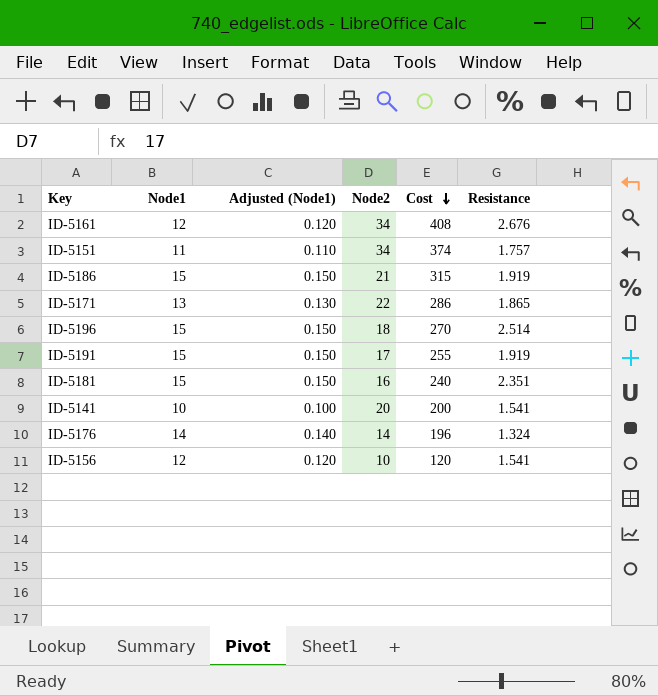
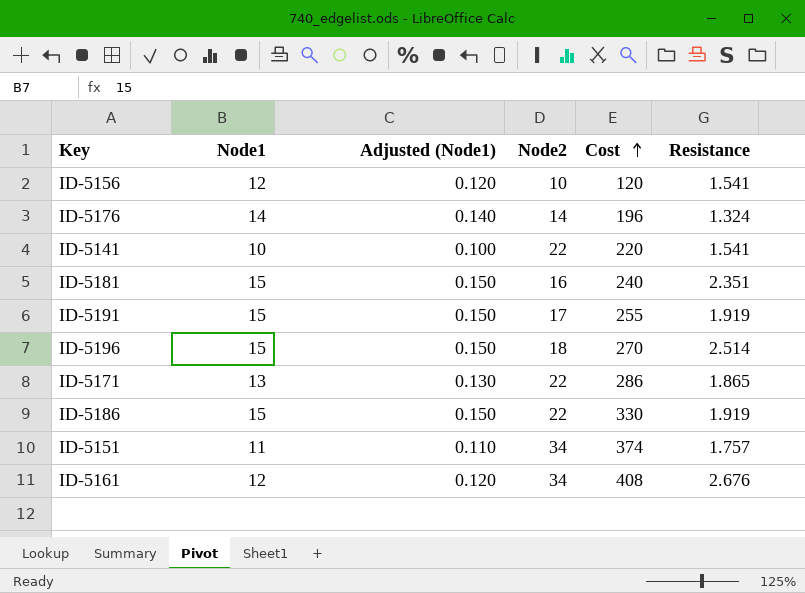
row order: Cost descending -> Cost ascending
ID-5141 | Node2: 20 -> 22
ID-5141 | Cost: 200 -> 220
ID-5186 | Node2: 21 -> 22
ID-5186 | Cost: 315 -> 330

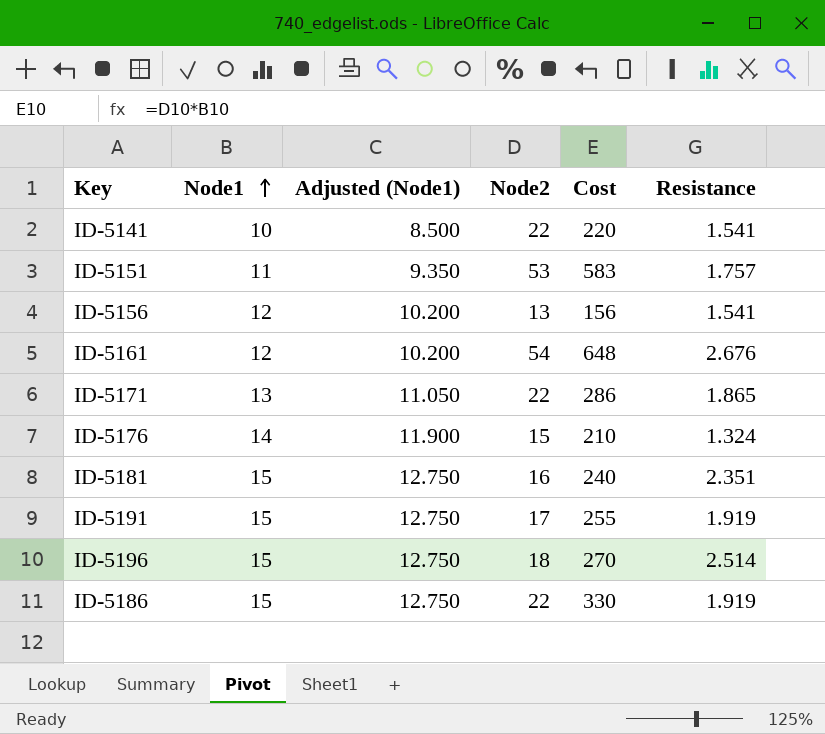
row order: Cost ascending -> Node1 ascending
column Adjusted (Node1) | formula: [Node1] * 0.01 -> [Node1] * 0.85
ID-5151 | Node2: 34 -> 53
ID-5151 | Cost: 374 -> 583
ID-5156 | Node2: 10 -> 13
ID-5156 | Cost: 120 -> 156
ID-5161 | Node2: 34 -> 54
ID-5161 | Cost: 408 -> 648
ID-5176 | Node2: 14 -> 15
ID-5176 | Cost: 196 -> 210

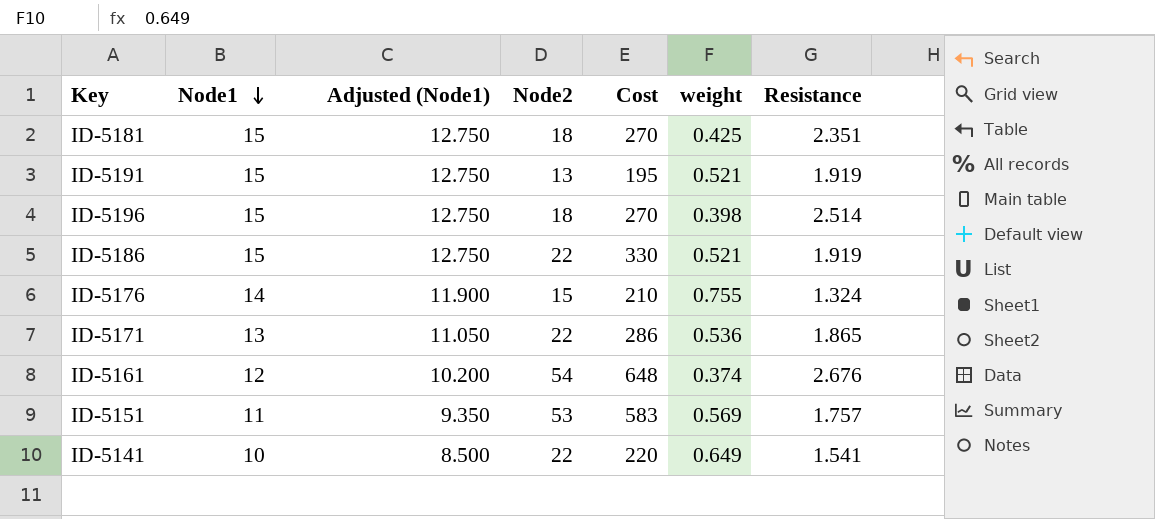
row order: Node1 ascending -> Node1 descending
column weight | position: none -> 6
row ID-5156: 12 | 10.200 | 13 | 156 | 1.541 -> none
ID-5181 | Node2: 16 -> 18
ID-5181 | Cost: 240 -> 270
ID-5191 | Node2: 17 -> 13
ID-5191 | Cost: 255 -> 195

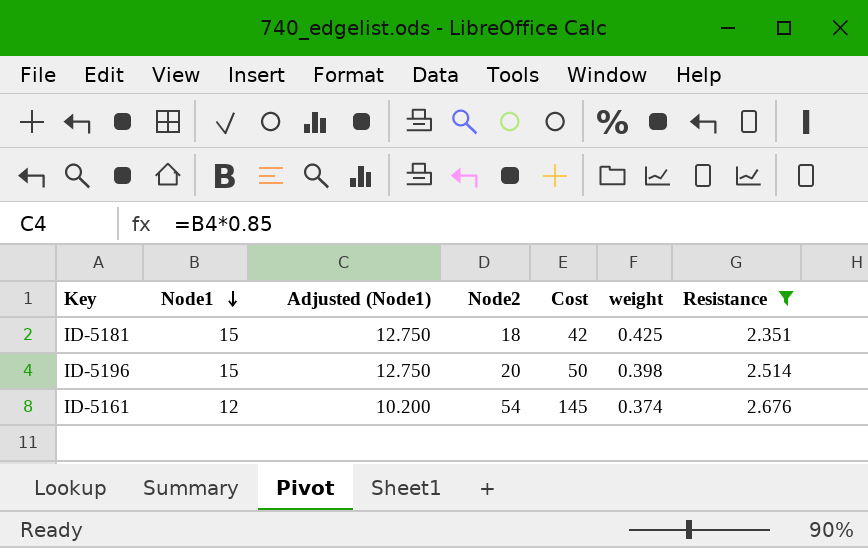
filter: none -> Resistance >= 2.351
column Cost | formula: [Node1] * [Node2] -> [Node2] * [Resistance]
ID-5196 | Node2: 18 -> 20

